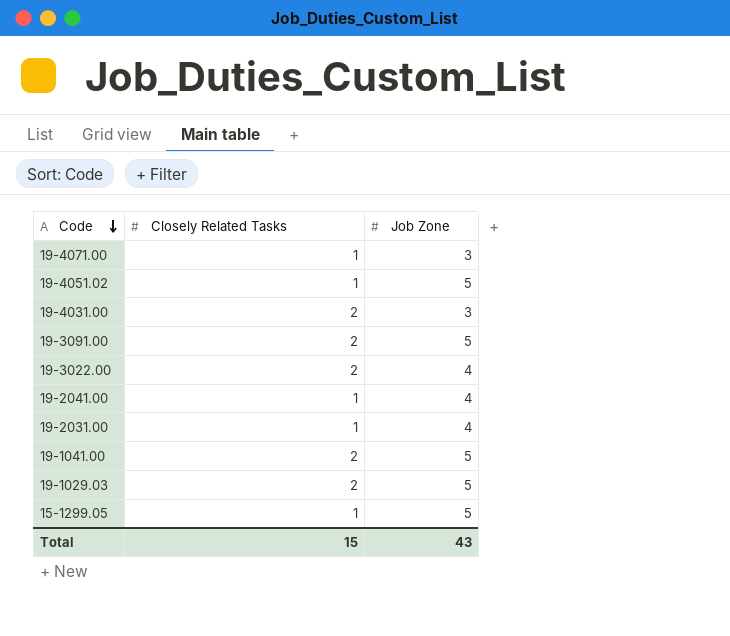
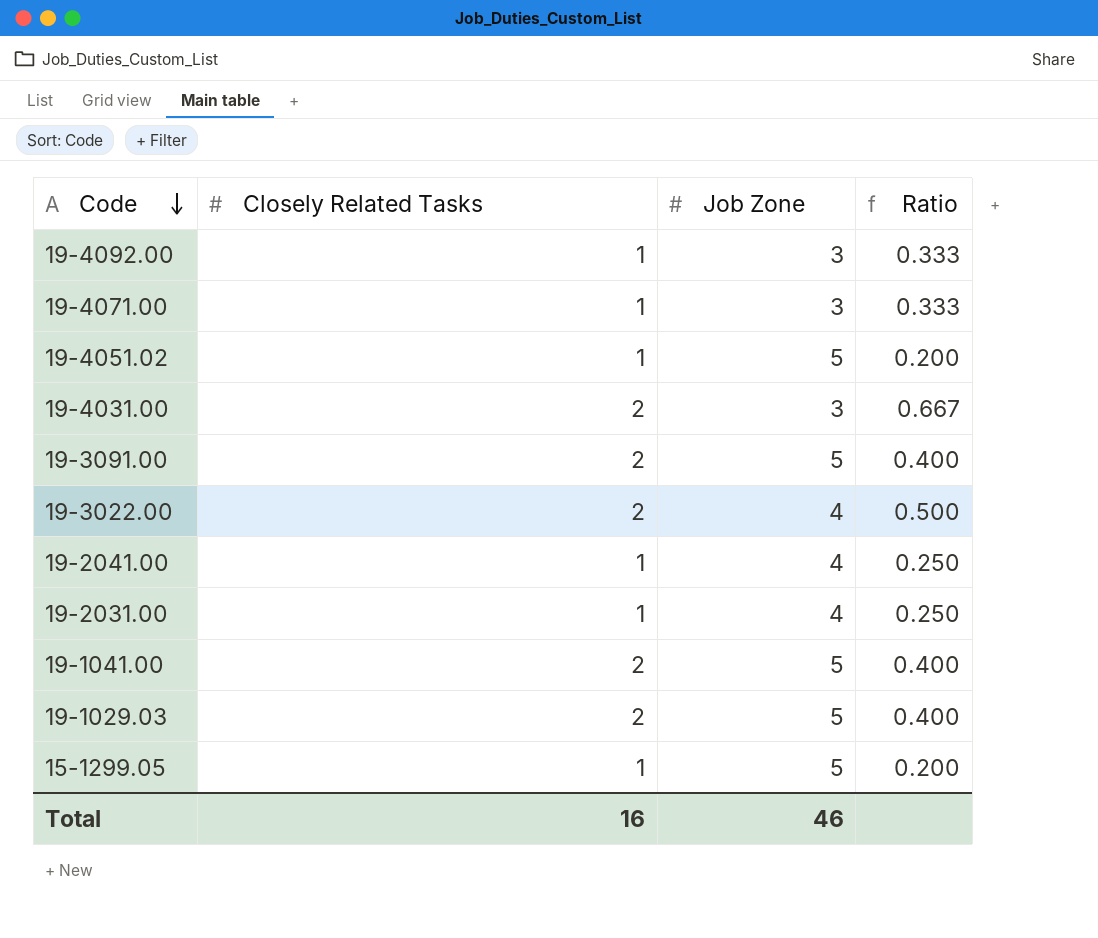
column Ratio | formula: none -> [Closely Related Tasks] / [Job Zone]
row 19-4092.00: none -> 1 | 3 | 0.333
Total | Closely Related Tasks: 15 -> 16
Total | Job Zone: 43 -> 46

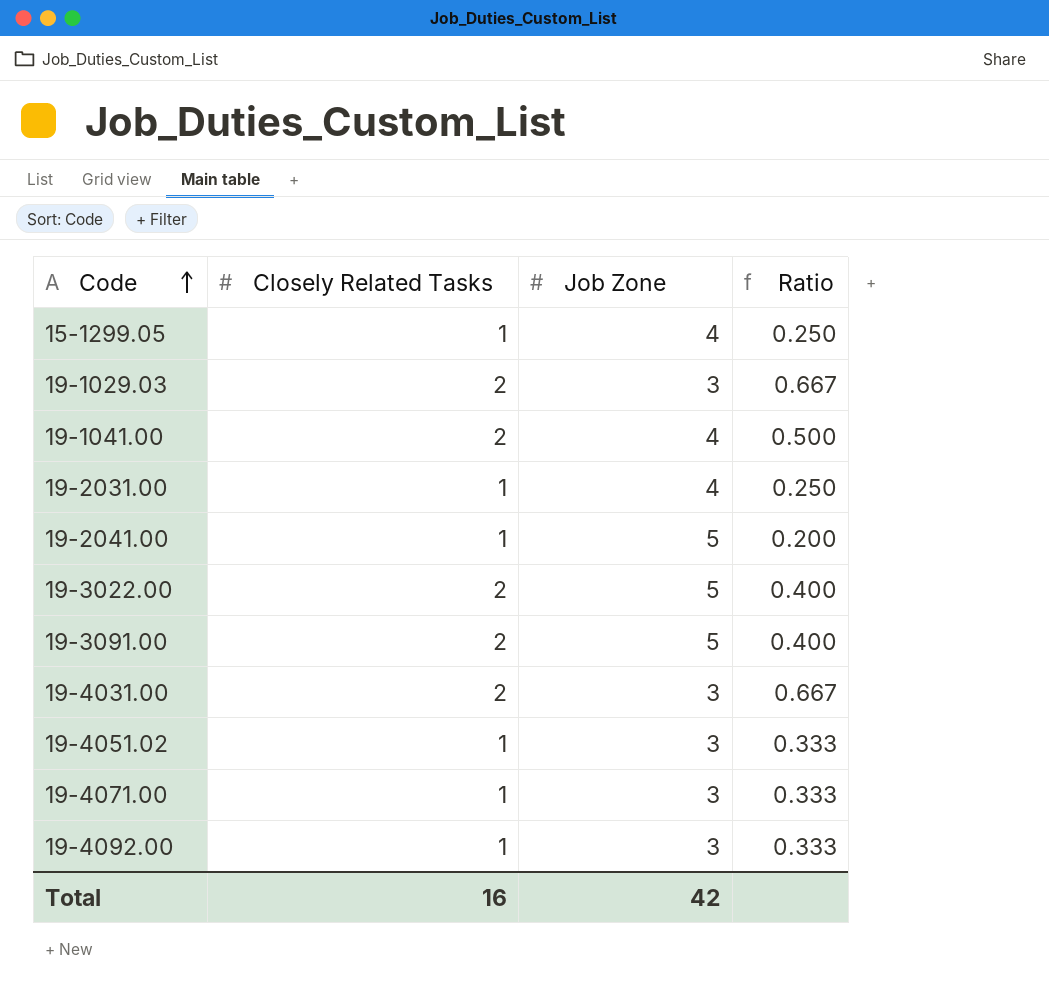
row order: Code descending -> Code ascending
15-1299.05 | Job Zone: 5 -> 4
15-1299.05 | Ratio: 0.200 -> 0.250
19-1029.03 | Job Zone: 5 -> 3
19-1029.03 | Ratio: 0.400 -> 0.667
19-1041.00 | Job Zone: 5 -> 4
19-1041.00 | Ratio: 0.400 -> 0.500
19-2041.00 | Job Zone: 4 -> 5
19-2041.00 | Ratio: 0.250 -> 0.200
19-3022.00 | Job Zone: 4 -> 5
19-3022.00 | Ratio: 0.500 -> 0.400
19-4051.02 | Job Zone: 5 -> 3
19-4051.02 | Ratio: 0.200 -> 0.333
Total | Job Zone: 46 -> 42

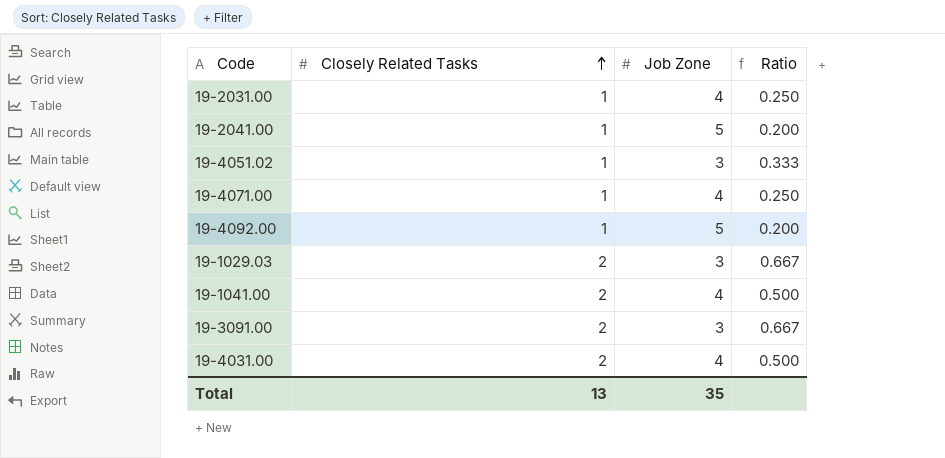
row order: Code ascending -> Closely Related Tasks ascending
row 15-1299.05: 1 | 4 | 0.250 -> none
row 19-3022.00: 2 | 5 | 0.400 -> none
19-4071.00 | Job Zone: 3 -> 4
19-4071.00 | Ratio: 0.333 -> 0.250
19-4092.00 | Job Zone: 3 -> 5
19-4092.00 | Ratio: 0.333 -> 0.200
19-3091.00 | Job Zone: 5 -> 3
19-3091.00 | Ratio: 0.400 -> 0.667
19-4031.00 | Job Zone: 3 -> 4
19-4031.00 | Ratio: 0.667 -> 0.500
Total | Closely Related Tasks: 16 -> 13
Total | Job Zone: 42 -> 35

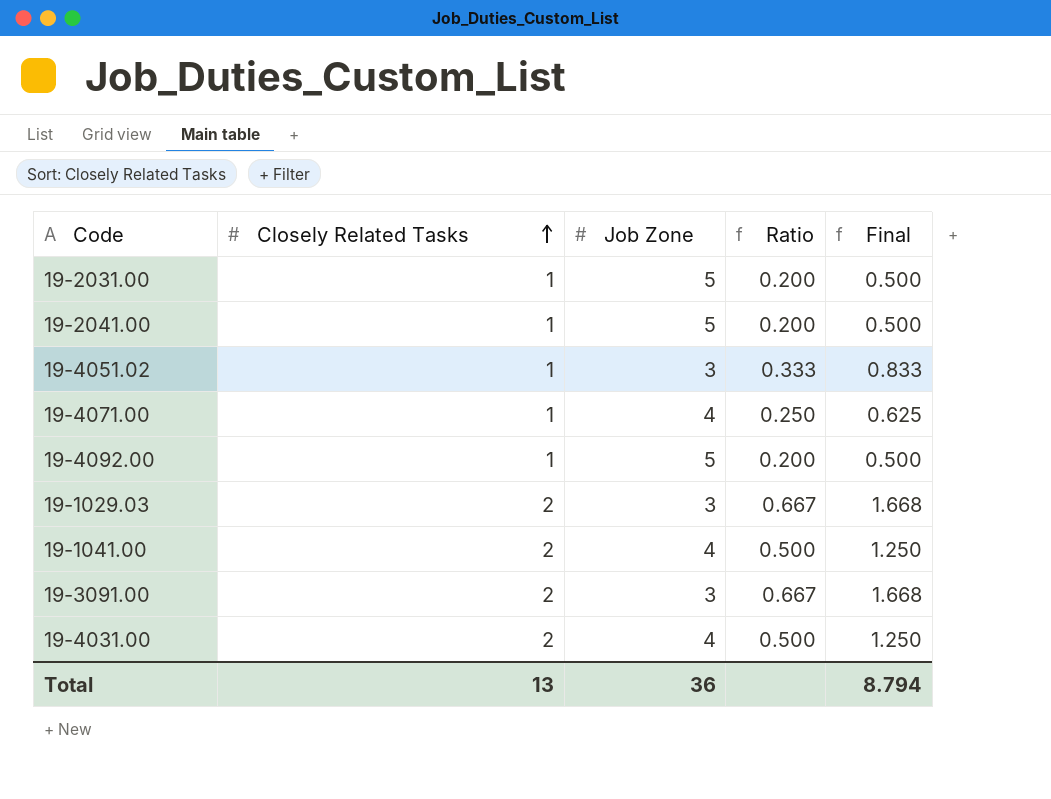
column Final | formula: none -> [Ratio] * 2.5
19-2031.00 | Job Zone: 4 -> 5
19-2031.00 | Ratio: 0.250 -> 0.200
Total | Job Zone: 35 -> 36

